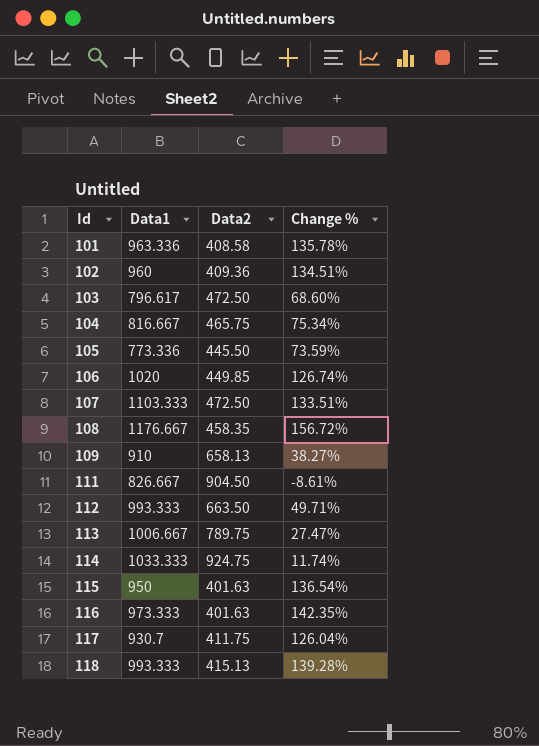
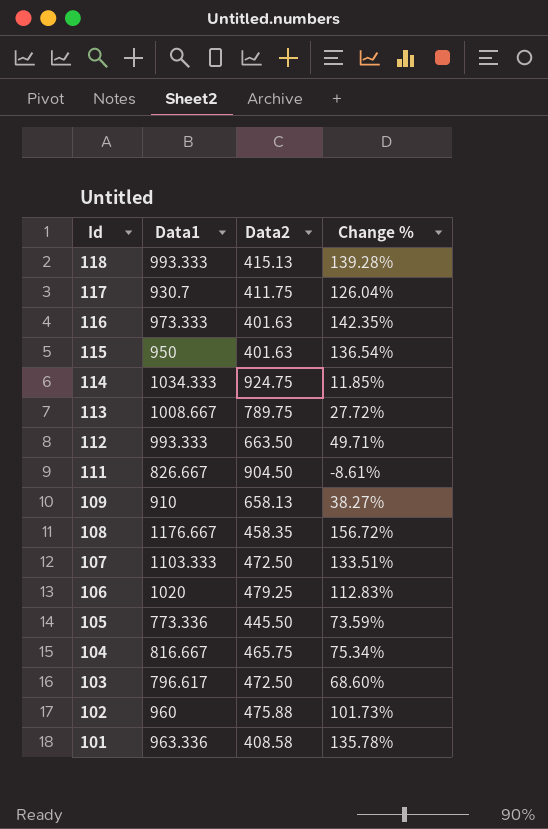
row order: Id ascending -> Id descending
114 | Data1: 1033.333 -> 1034.333
114 | Change %: 11.74% -> 11.85%
113 | Data1: 1006.667 -> 1008.667
113 | Change %: 27.47% -> 27.72%
106 | Data2: 449.85 -> 479.25
106 | Change %: 126.74% -> 112.83%
102 | Data2: 409.36 -> 475.88
102 | Change %: 134.51% -> 101.73%

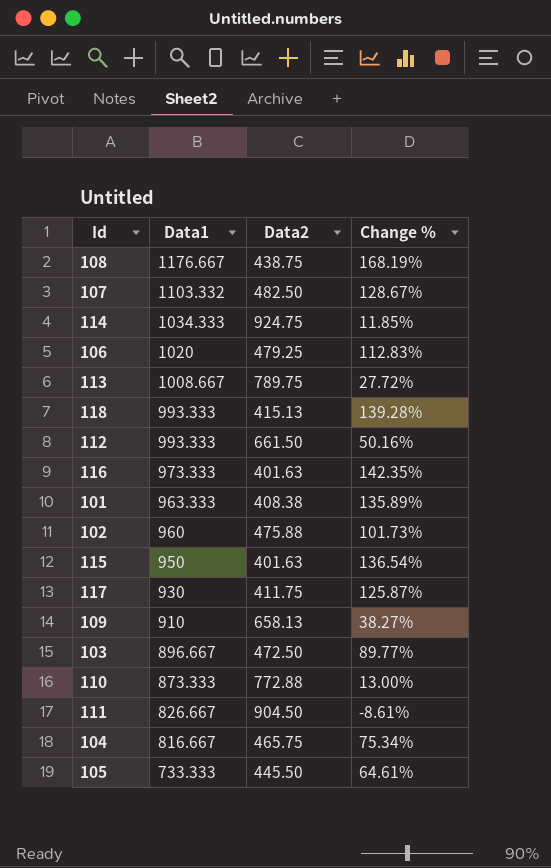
row order: Id descending -> Data1 descending
108 | Data2: 458.35 -> 438.75
108 | Change %: 156.72% -> 168.19%
107 | Data1: 1103.333 -> 1103.332
107 | Data2: 472.50 -> 482.50
107 | Change %: 133.51% -> 128.67%
112 | Data2: 663.50 -> 661.50
112 | Change %: 49.71% -> 50.16%
101 | Data1: 963.336 -> 963.333
101 | Data2: 408.58 -> 408.38
101 | Change %: 135.78% -> 135.89%
117 | Data1: 930.7 -> 930
117 | Change %: 126.04% -> 125.87%
103 | Data1: 796.617 -> 896.667
103 | Change %: 68.60% -> 89.77%
row 110: none -> 873.333 | 772.88 | 13.00%
105 | Data1: 773.336 -> 733.333
105 | Change %: 73.59% -> 64.61%

